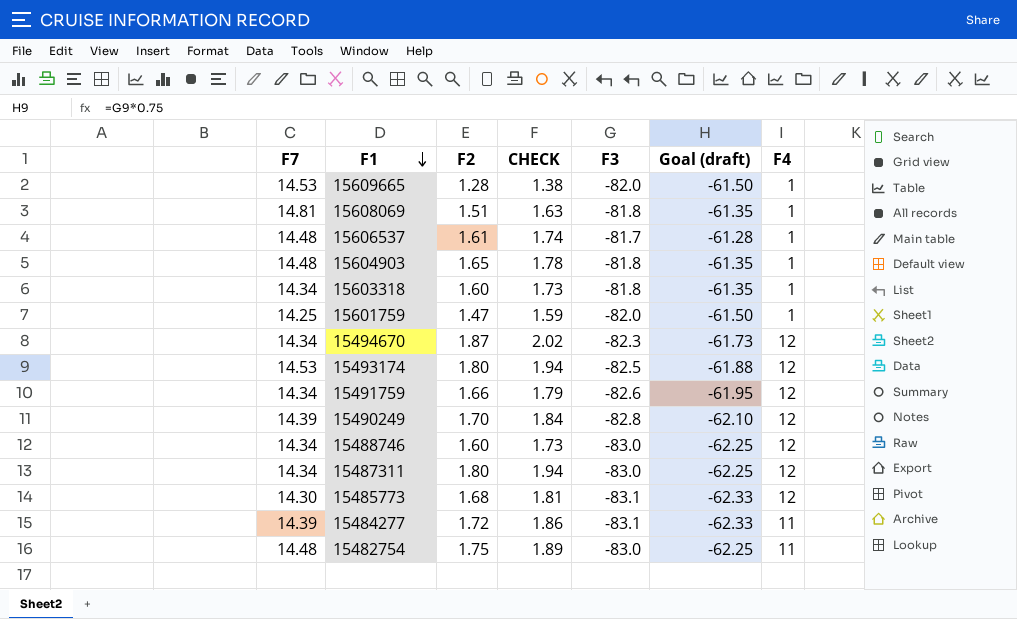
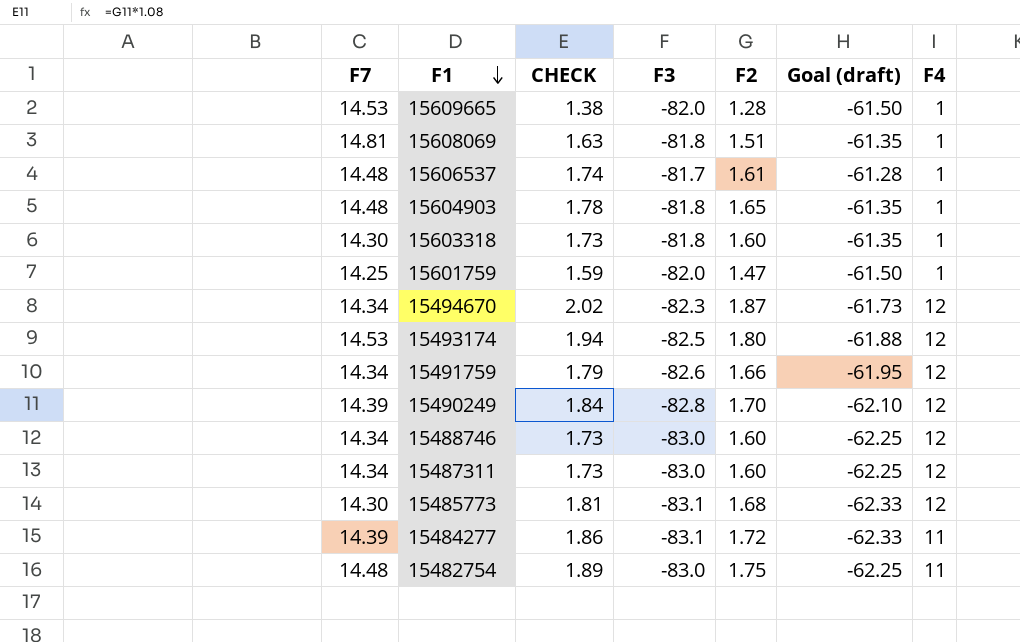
column F2 | position: 3 -> 5
15603318 | F7: 14.34 -> 14.30
15487311 | CHECK: 1.94 -> 1.73
15487311 | F2: 1.80 -> 1.60

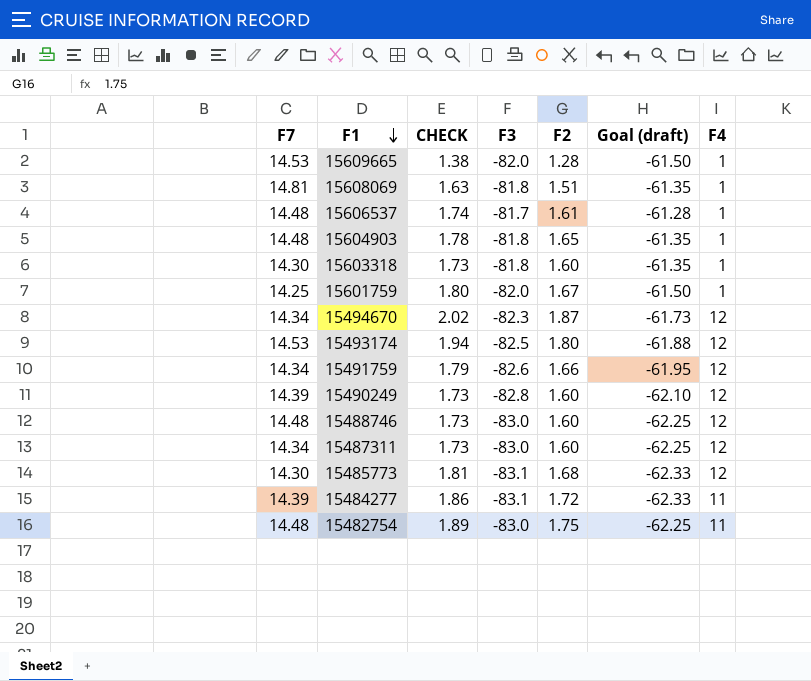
15601759 | CHECK: 1.59 -> 1.80
15601759 | F2: 1.47 -> 1.67
15490249 | CHECK: 1.84 -> 1.73
15490249 | F2: 1.70 -> 1.60
15488746 | F7: 14.34 -> 14.48

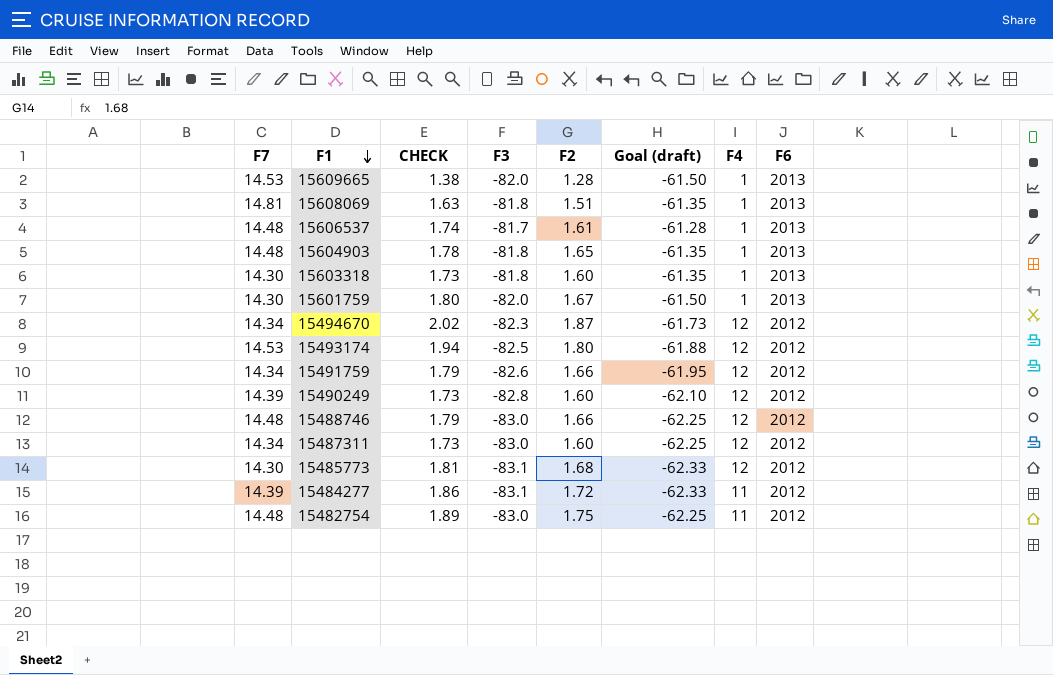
column F6 | position: none -> 8
15601759 | F7: 14.25 -> 14.30
15488746 | CHECK: 1.73 -> 1.79
15488746 | F2: 1.60 -> 1.66

